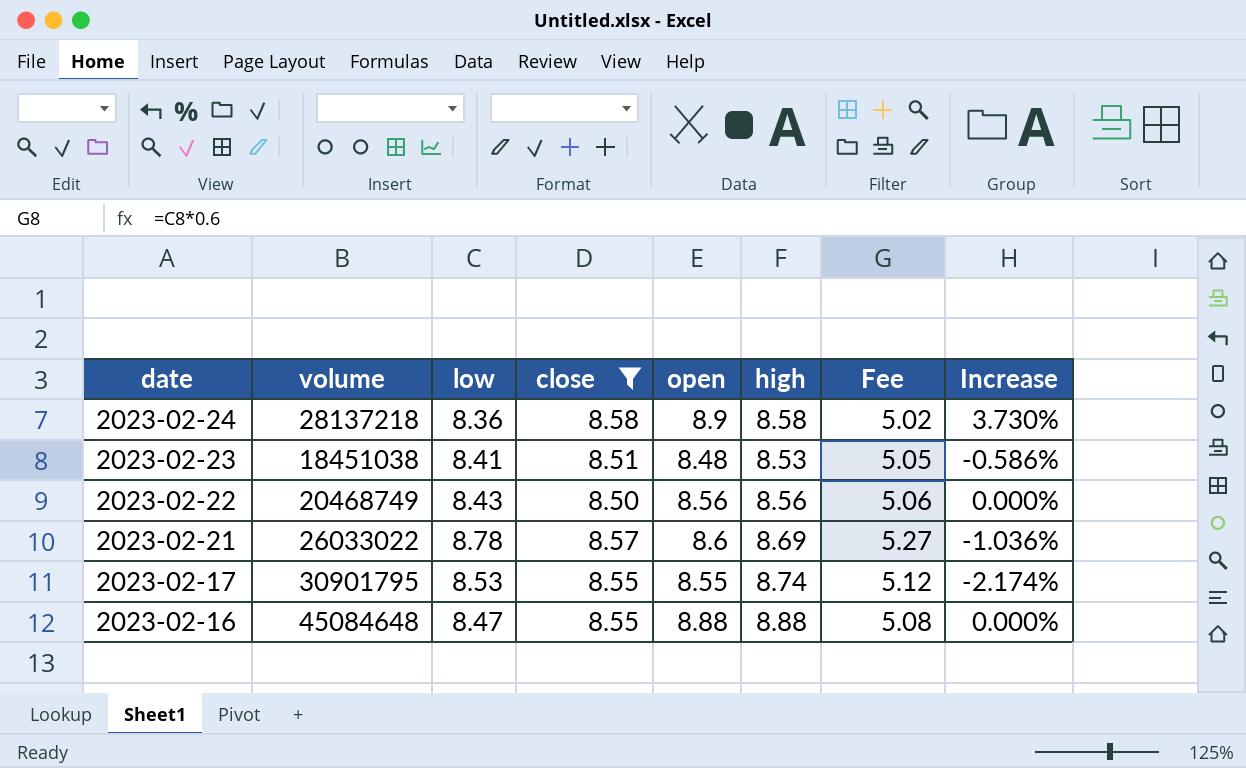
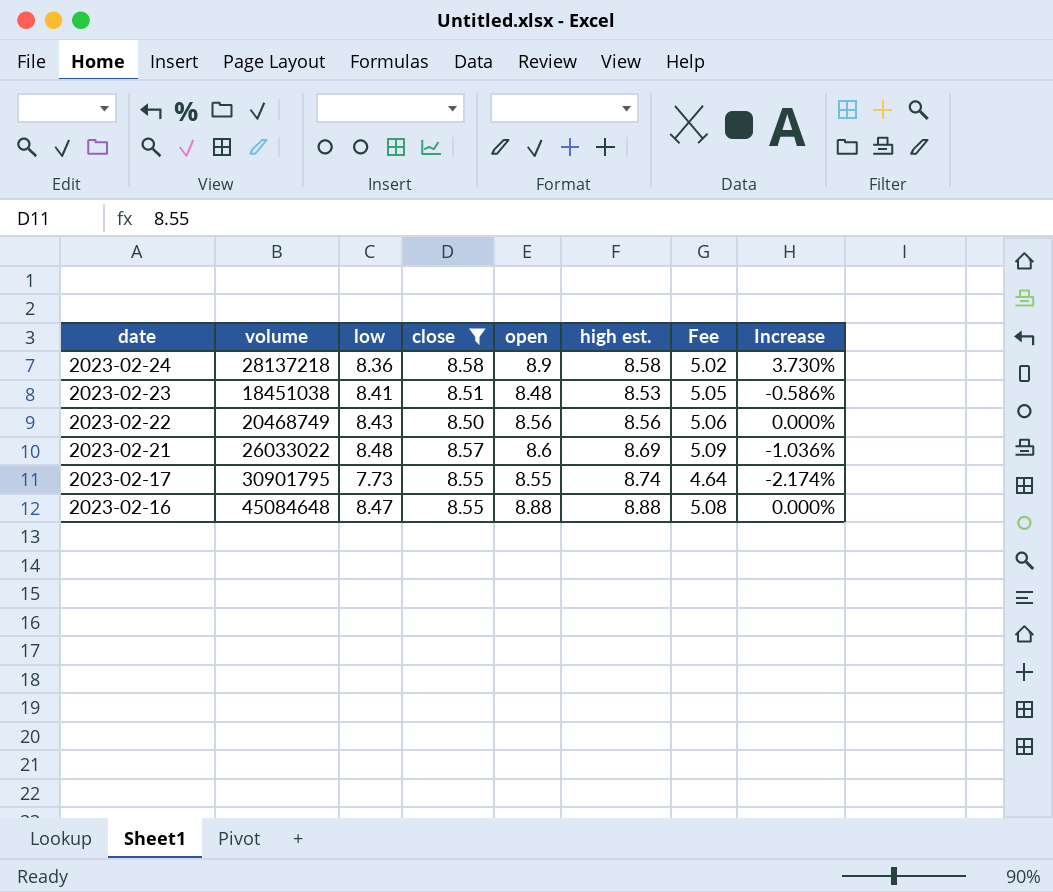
column name: high -> high est.
2023-02-21 | low: 8.78 -> 8.48
2023-02-21 | Fee: 5.27 -> 5.09
2023-02-17 | low: 8.53 -> 7.73
2023-02-17 | Fee: 5.12 -> 4.64

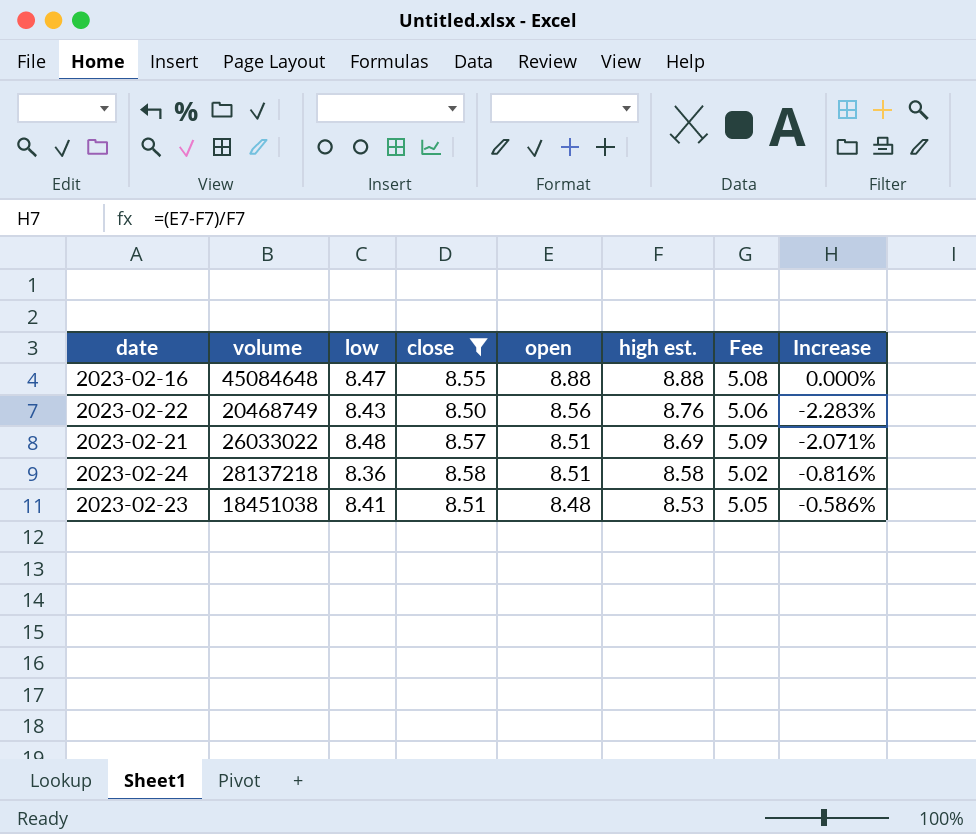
row order: date descending -> open descending
row 2023-02-17: 30901795 | 7.73 | 8.55 | 8.55 | 8.74 | 4.64 | -2.174% -> none
2023-02-22 | high est.: 8.56 -> 8.76
2023-02-22 | Increase: 0.000% -> -2.283%
2023-02-21 | open: 8.6 -> 8.51
2023-02-21 | Increase: -1.036% -> -2.071%
2023-02-24 | open: 8.9 -> 8.51
2023-02-24 | Increase: 3.730% -> -0.816%

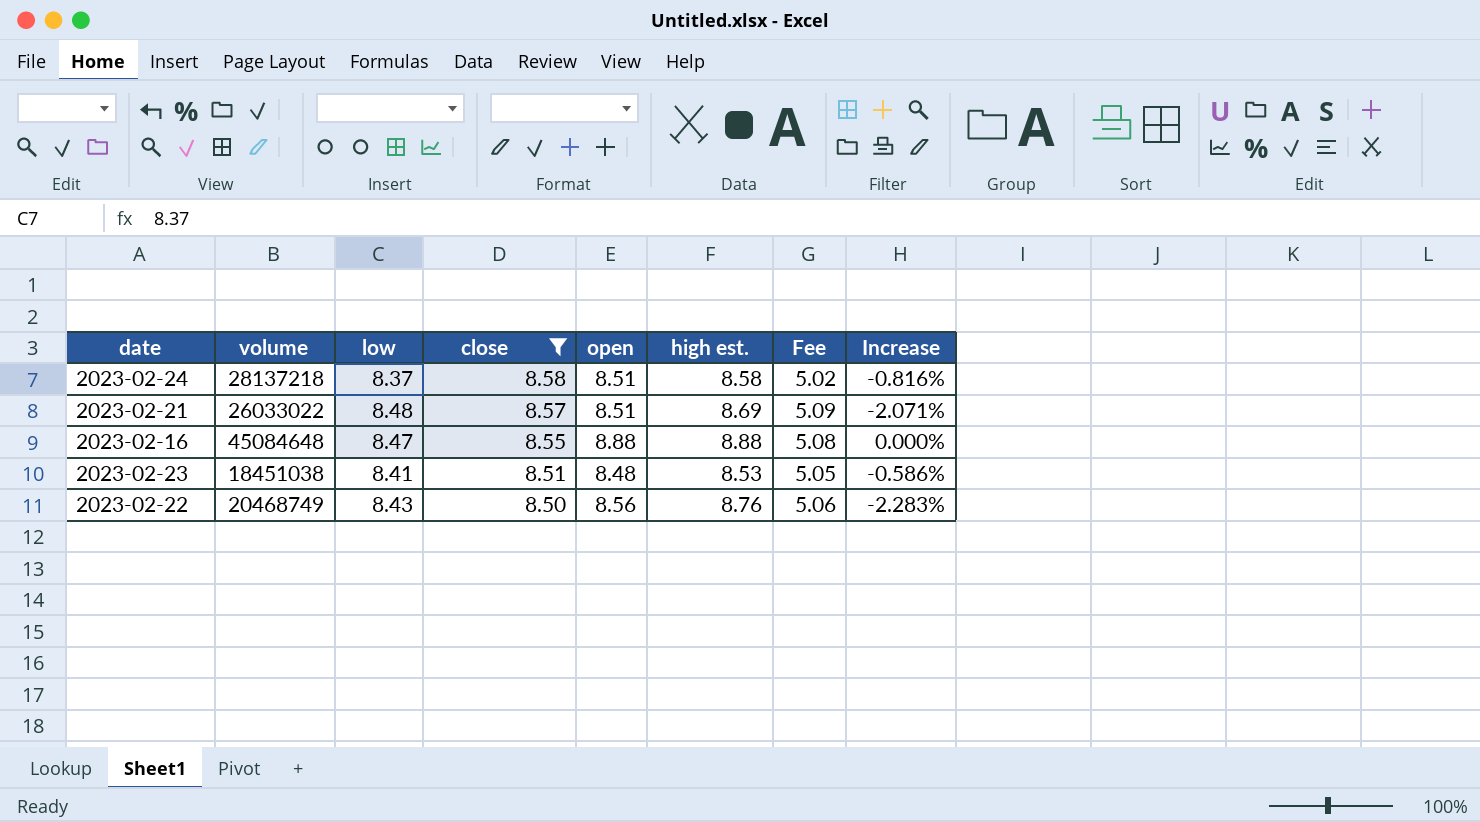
row order: open descending -> close descending
2023-02-24 | low: 8.36 -> 8.37

